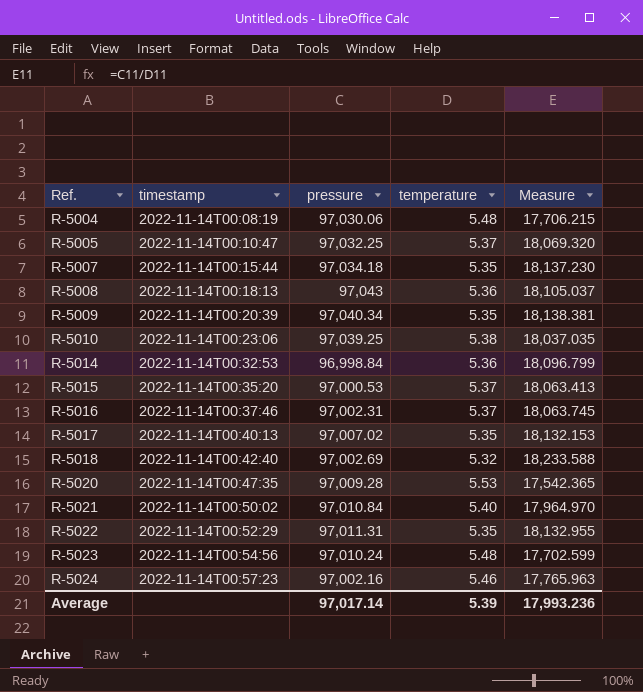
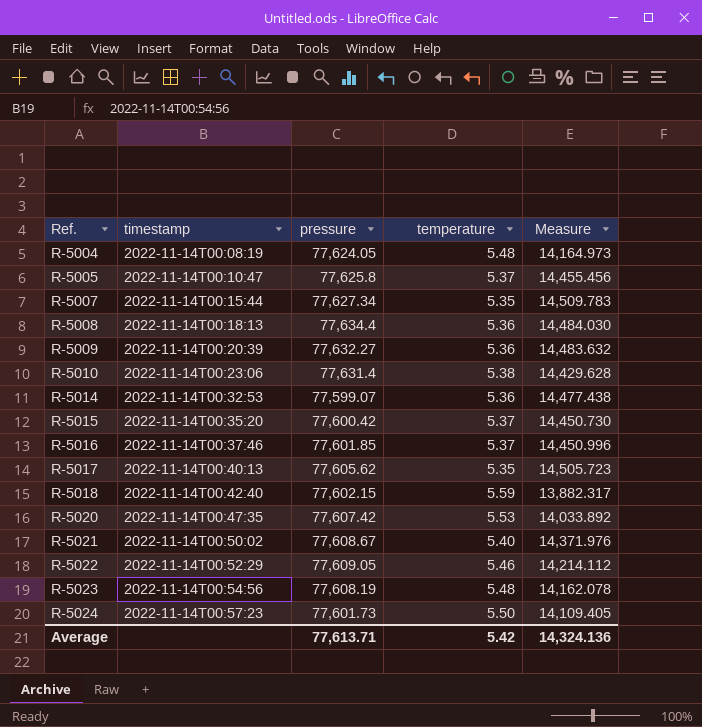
R-5004 | pressure: 97,030.06 -> 77,624.05
R-5004 | Measure: 17,706.215 -> 14,164.973
R-5005 | pressure: 97,032.25 -> 77,625.8
R-5005 | Measure: 18,069.320 -> 14,455.456
R-5007 | pressure: 97,034.18 -> 77,627.34
R-5007 | Measure: 18,137.230 -> 14,509.783
R-5008 | pressure: 97,043 -> 77,634.4
R-5008 | Measure: 18,105.037 -> 14,484.030
R-5009 | pressure: 97,040.34 -> 77,632.27
R-5009 | temperature: 5.35 -> 5.36
R-5009 | Measure: 18,138.381 -> 14,483.632
R-5010 | pressure: 97,039.25 -> 77,631.4
R-5010 | Measure: 18,037.035 -> 14,429.628
R-5014 | pressure: 96,998.84 -> 77,599.07
R-5014 | Measure: 18,096.799 -> 14,477.438
R-5015 | pressure: 97,000.53 -> 77,600.42
R-5015 | Measure: 18,063.413 -> 14,450.730
R-5016 | pressure: 97,002.31 -> 77,601.85
R-5016 | Measure: 18,063.745 -> 14,450.996
R-5017 | pressure: 97,007.02 -> 77,605.62
R-5017 | Measure: 18,132.153 -> 14,505.723
R-5018 | pressure: 97,002.69 -> 77,602.15
R-5018 | temperature: 5.32 -> 5.59
R-5018 | Measure: 18,233.588 -> 13,882.317
R-5020 | pressure: 97,009.28 -> 77,607.42
R-5020 | Measure: 17,542.365 -> 14,033.892
R-5021 | pressure: 97,010.84 -> 77,608.67
R-5021 | Measure: 17,964.970 -> 14,371.976
R-5022 | pressure: 97,011.31 -> 77,609.05
R-5022 | temperature: 5.35 -> 5.46
R-5022 | Measure: 18,132.955 -> 14,214.112
R-5023 | pressure: 97,010.24 -> 77,608.19
R-5023 | Measure: 17,702.599 -> 14,162.078
R-5024 | pressure: 97,002.16 -> 77,601.73
R-5024 | temperature: 5.46 -> 5.50
R-5024 | Measure: 17,765.963 -> 14,109.405
Average | pressure: 97,017.14 -> 77,613.71
Average | temperature: 5.39 -> 5.42
Average | Measure: 17,993.236 -> 14,324.136

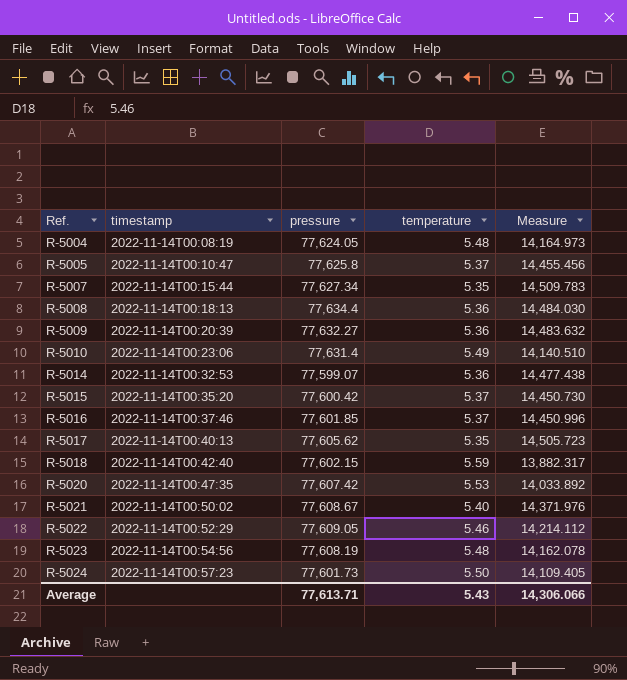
R-5010 | temperature: 5.38 -> 5.49
R-5010 | Measure: 14,429.628 -> 14,140.510
Average | temperature: 5.42 -> 5.43
Average | Measure: 14,324.136 -> 14,306.066

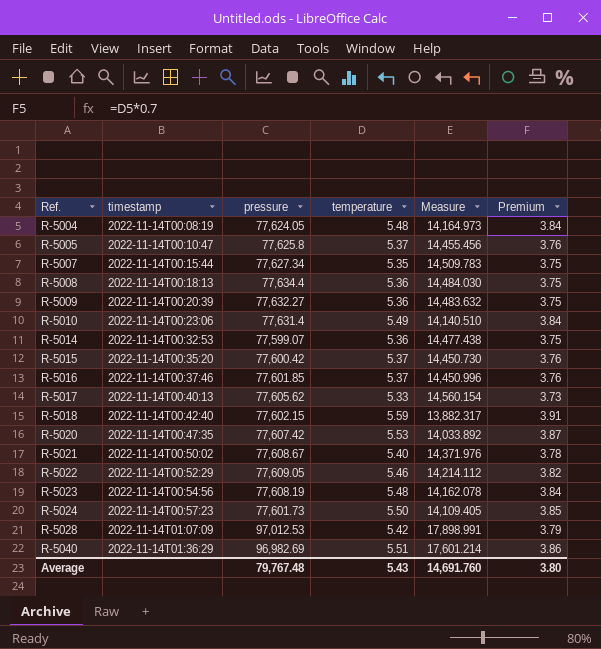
column Premium | formula: none -> [temperature] * 0.7
R-5017 | temperature: 5.35 -> 5.33
R-5017 | Measure: 14,505.723 -> 14,560.154
row R-5028: none -> 2022-11-14T01:07:09 | 97,012.53 | 5.42 | 17,898.991 | 3.79
row R-5040: none -> 2022-11-14T01:36:29 | 96,982.69 | 5.51 | 17,601.214 | 3.86
Average | pressure: 77,613.71 -> 79,767.48
Average | Measure: 14,306.066 -> 14,691.760

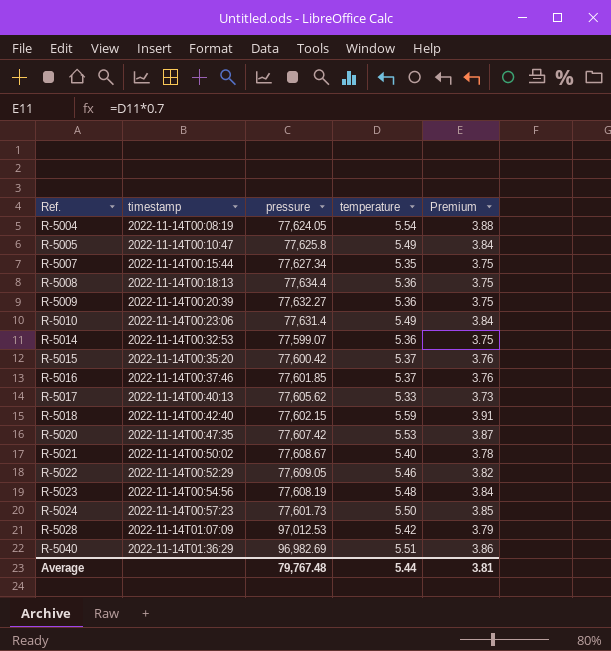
column Measure | formula: [pressure] / [temperature] -> none
R-5004 | temperature: 5.48 -> 5.54
R-5004 | Premium: 3.84 -> 3.88
R-5005 | temperature: 5.37 -> 5.49
R-5005 | Premium: 3.76 -> 3.84
Average | temperature: 5.43 -> 5.44
Average | Premium: 3.80 -> 3.81

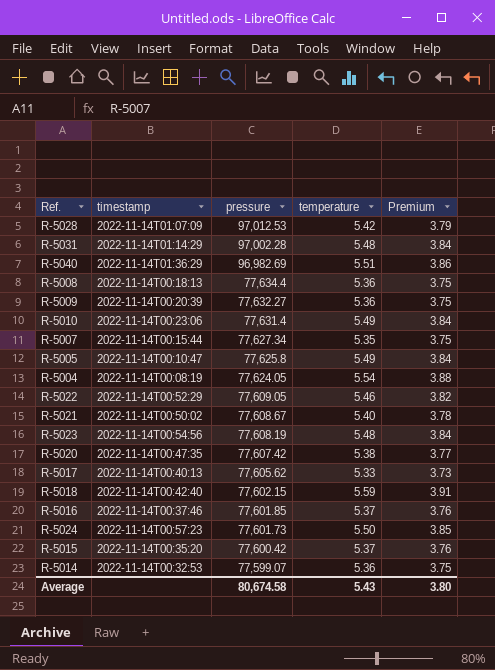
row order: Ref. ascending -> pressure descending
row R-5031: none -> 2022-11-14T01:14:29 | 97,002.28 | 5.48 | 3.84
R-5020 | temperature: 5.53 -> 5.38
R-5020 | Premium: 3.87 -> 3.77
Average | pressure: 79,767.48 -> 80,674.58
Average | temperature: 5.44 -> 5.43
Average | Premium: 3.81 -> 3.80

